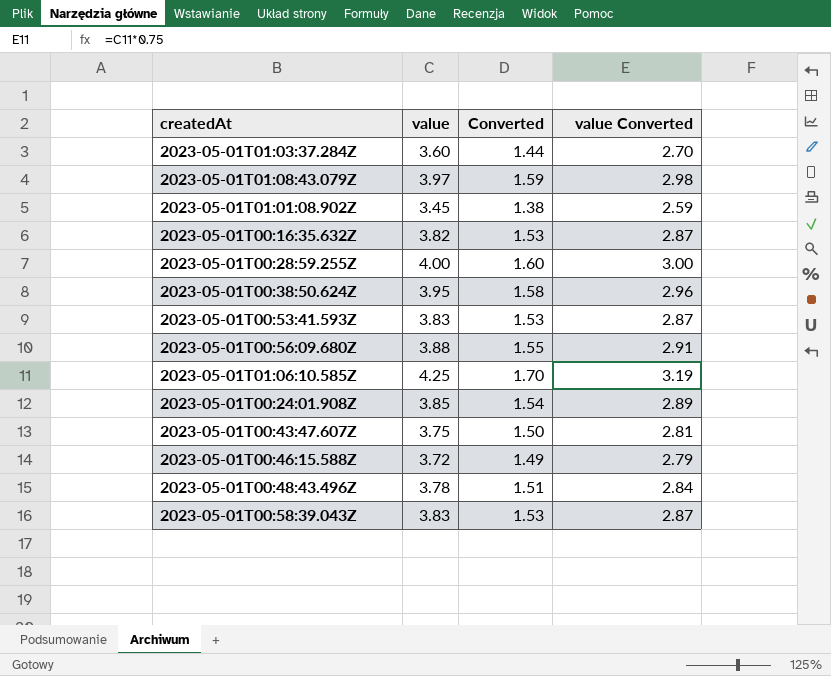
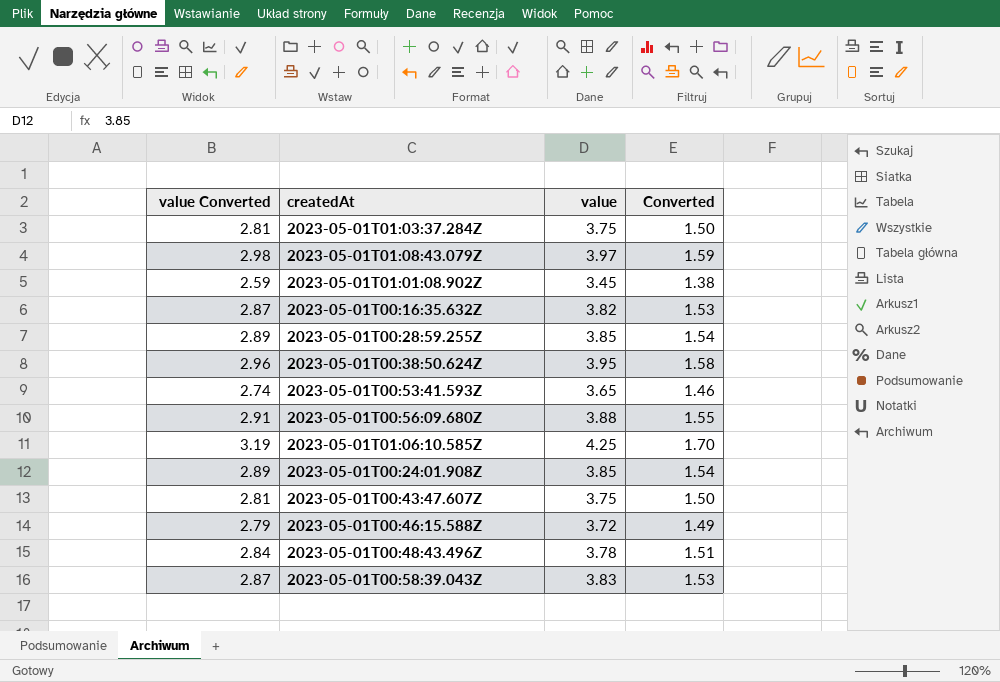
column value Converted | position: 4 -> 1
2023-05-01T01:03:37.284Z | value Converted: 2.70 -> 2.81
2023-05-01T01:03:37.284Z | value: 3.60 -> 3.75
2023-05-01T01:03:37.284Z | Converted: 1.44 -> 1.50
2023-05-01T00:28:59.255Z | value Converted: 3.00 -> 2.89
2023-05-01T00:28:59.255Z | value: 4.00 -> 3.85
2023-05-01T00:28:59.255Z | Converted: 1.60 -> 1.54
2023-05-01T00:53:41.593Z | value Converted: 2.87 -> 2.74
2023-05-01T00:53:41.593Z | value: 3.83 -> 3.65
2023-05-01T00:53:41.593Z | Converted: 1.53 -> 1.46

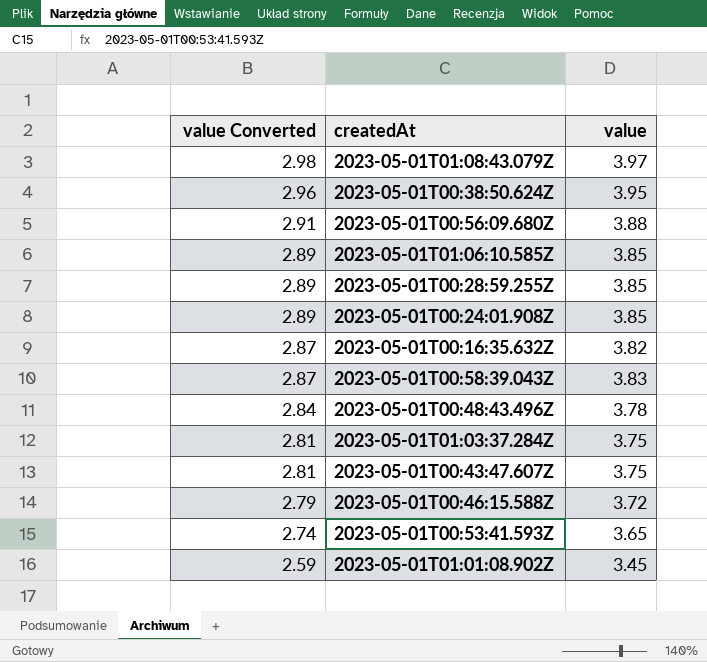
row order: none -> value Converted descending
column Converted | formula: [value] * 0.4 -> none
2023-05-01T01:06:10.585Z | value Converted: 3.19 -> 2.89
2023-05-01T01:06:10.585Z | value: 4.25 -> 3.85

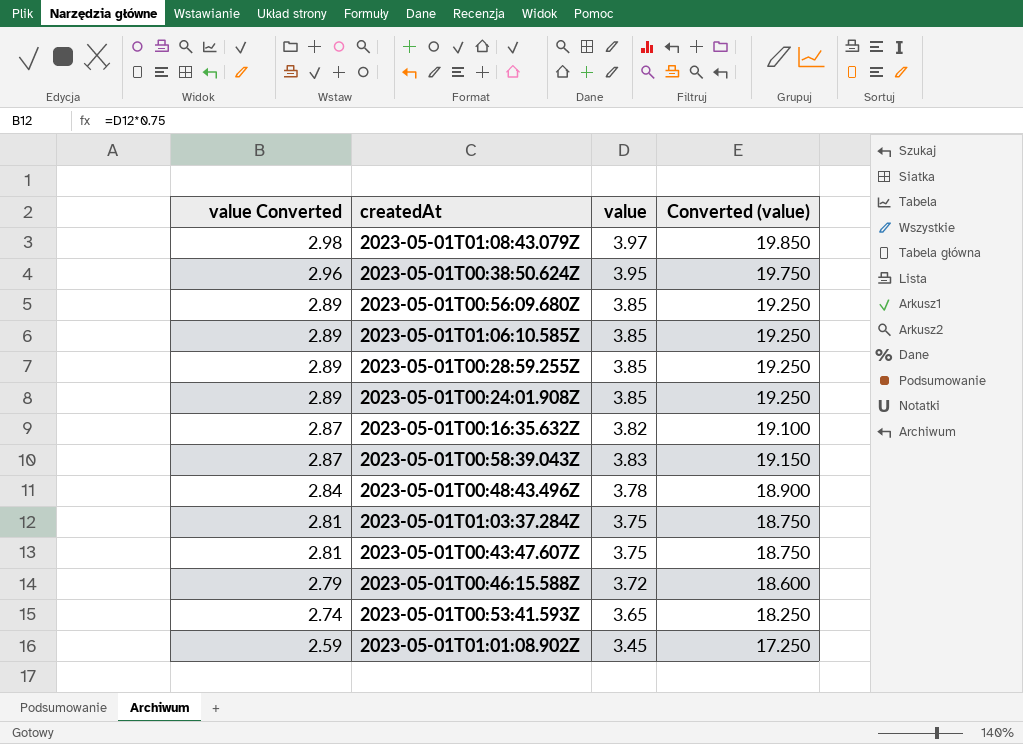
column Converted (value) | formula: none -> [value] * 5
2023-05-01T00:56:09.680Z | value Converted: 2.91 -> 2.89
2023-05-01T00:56:09.680Z | value: 3.88 -> 3.85

